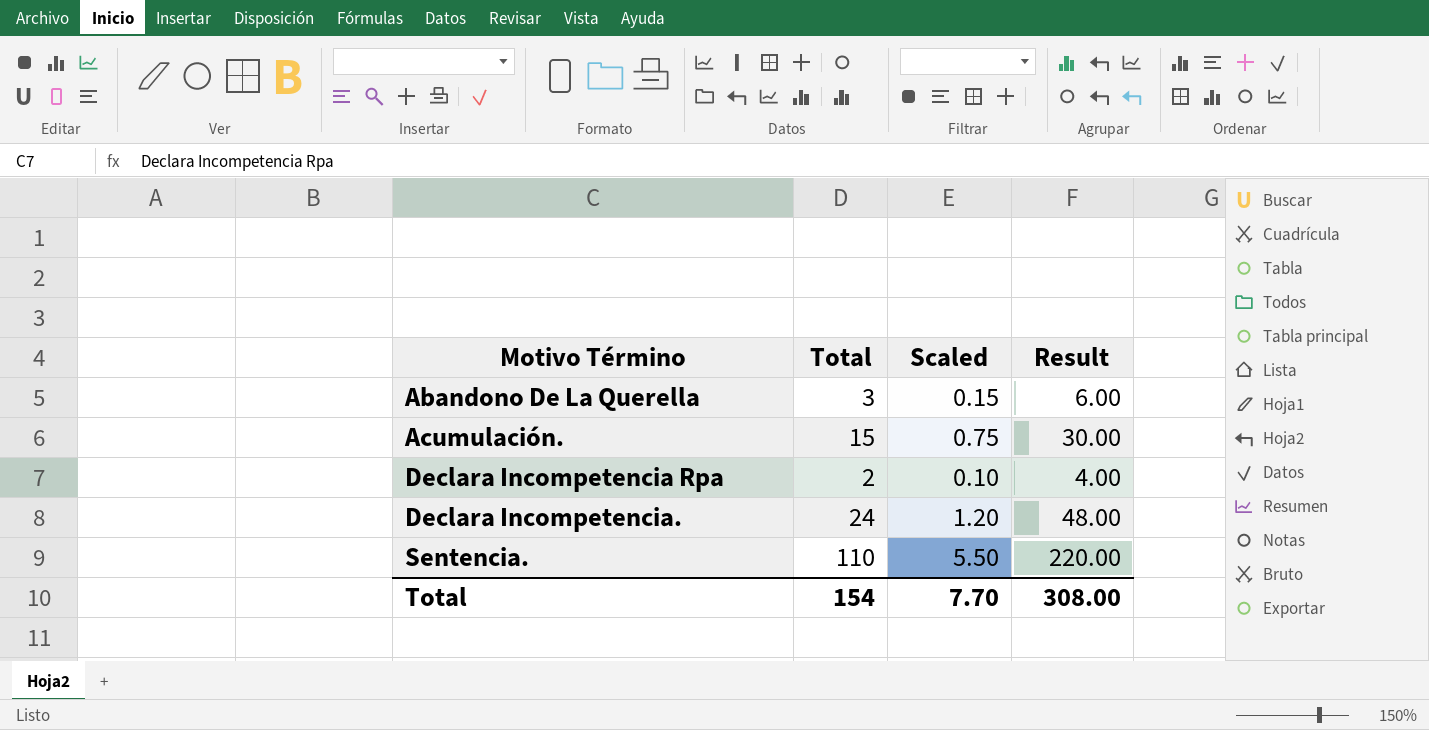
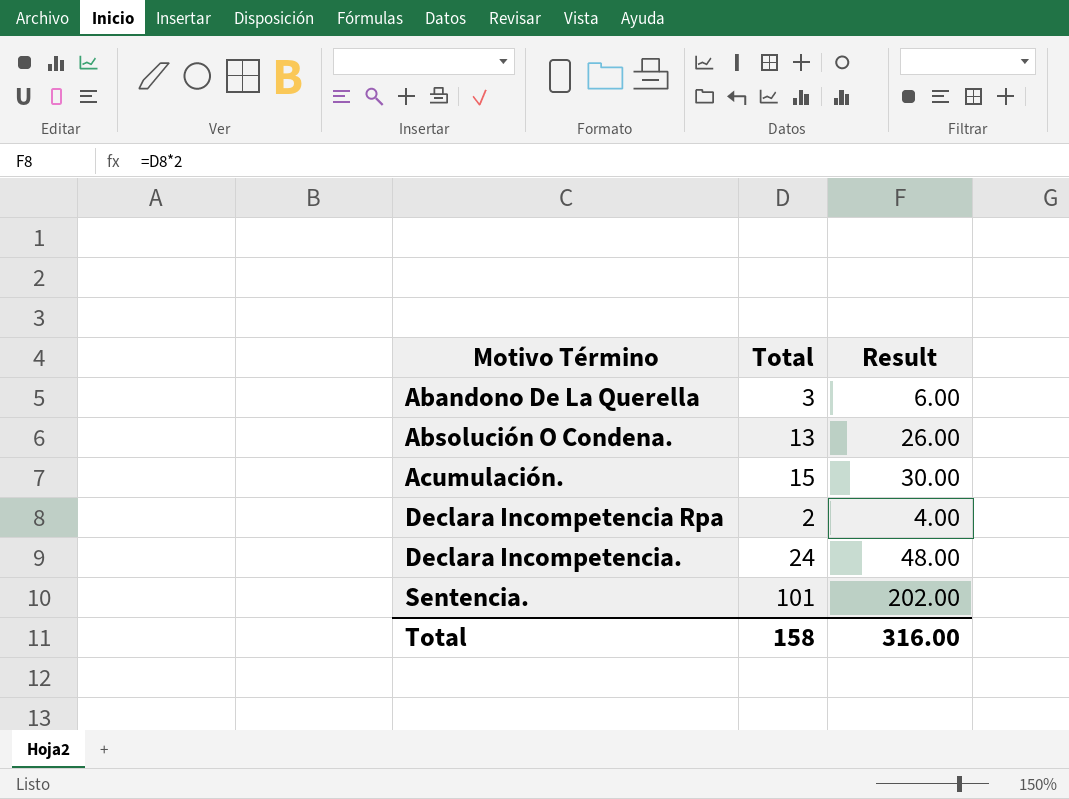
column Scaled | formula: [Total] * 0.05 -> none
row Absolución O Condena.: none -> 13 | 26.00
Sentencia. | Total: 110 -> 101
Sentencia. | Result: 220.00 -> 202.00
Total | Total: 154 -> 158
Total | Result: 308.00 -> 316.00

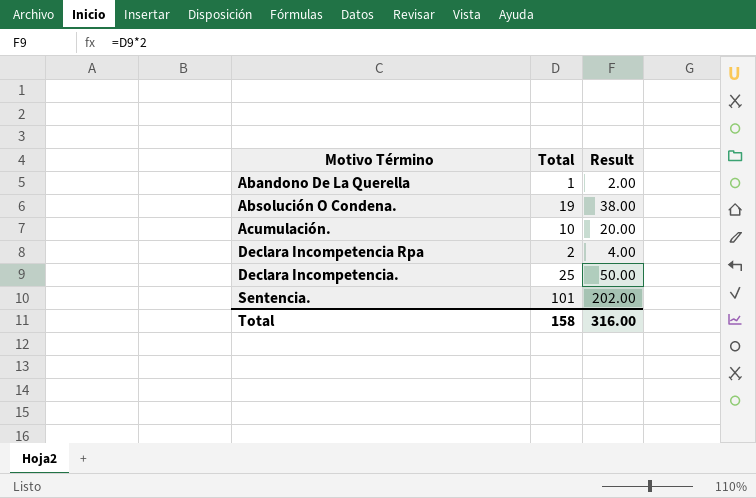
Abandono De La Querella | Total: 3 -> 1
Abandono De La Querella | Result: 6.00 -> 2.00
Absolución O Condena. | Total: 13 -> 19
Absolución O Condena. | Result: 26.00 -> 38.00
Acumulación. | Total: 15 -> 10
Acumulación. | Result: 30.00 -> 20.00
Declara Incompetencia. | Total: 24 -> 25
Declara Incompetencia. | Result: 48.00 -> 50.00

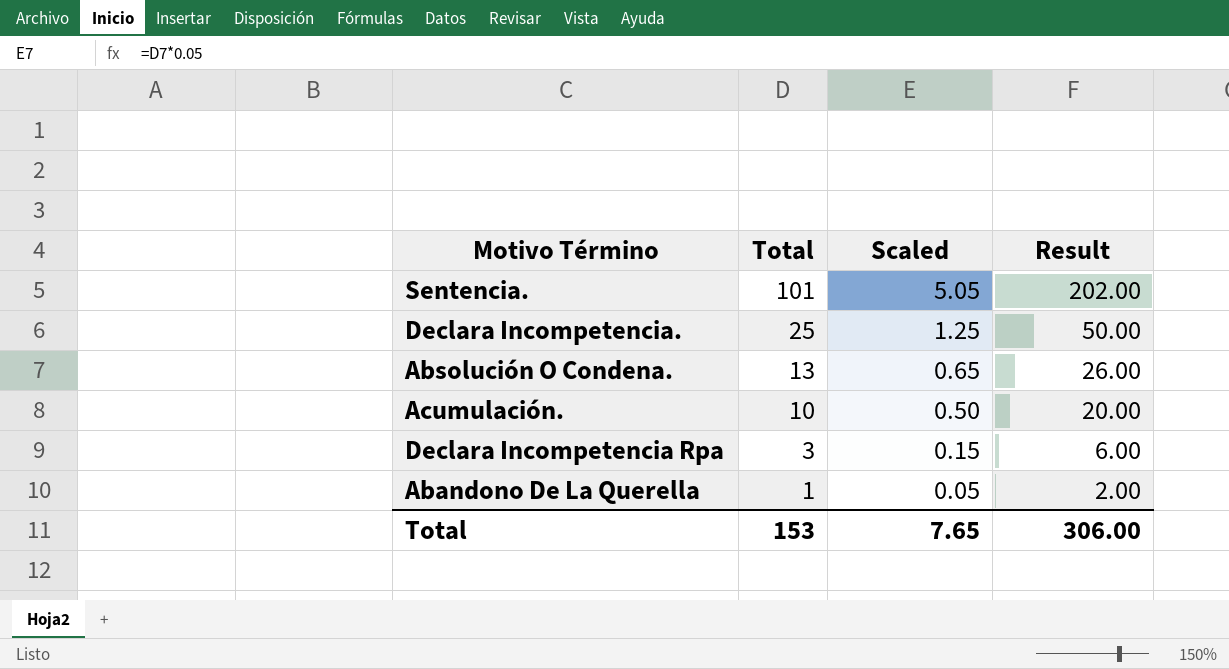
row order: Motivo Término ascending -> Total descending
column Scaled | formula: none -> [Total] * 0.05
Absolución O Condena. | Total: 19 -> 13
Absolución O Condena. | Result: 38.00 -> 26.00
Declara Incompetencia Rpa | Total: 2 -> 3
Declara Incompetencia Rpa | Result: 4.00 -> 6.00
Total | Total: 158 -> 153
Total | Result: 316.00 -> 306.00

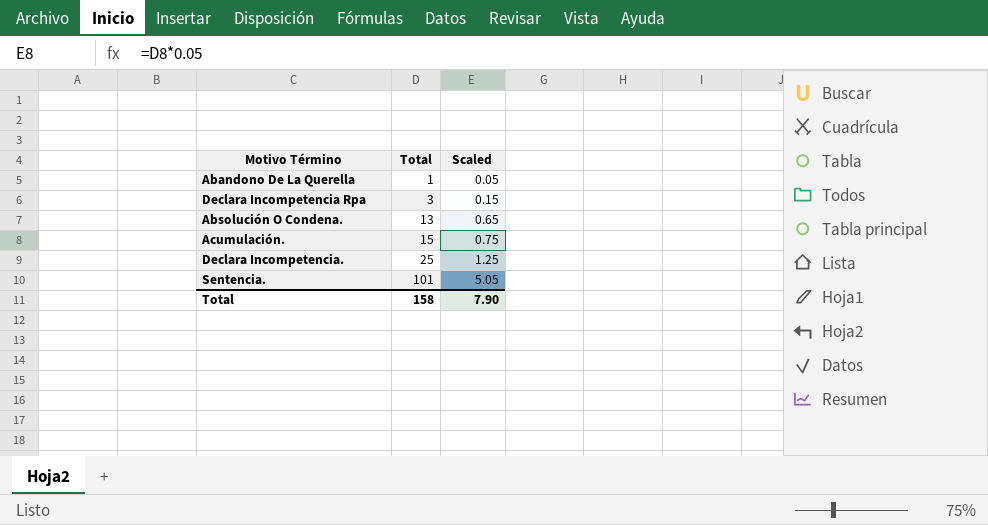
row order: Total descending -> Total ascending
column Result | formula: [Total] * 2 -> none
Acumulación. | Total: 10 -> 15
Acumulación. | Scaled: 0.50 -> 0.75
Total | Total: 153 -> 158
Total | Scaled: 7.65 -> 7.90

